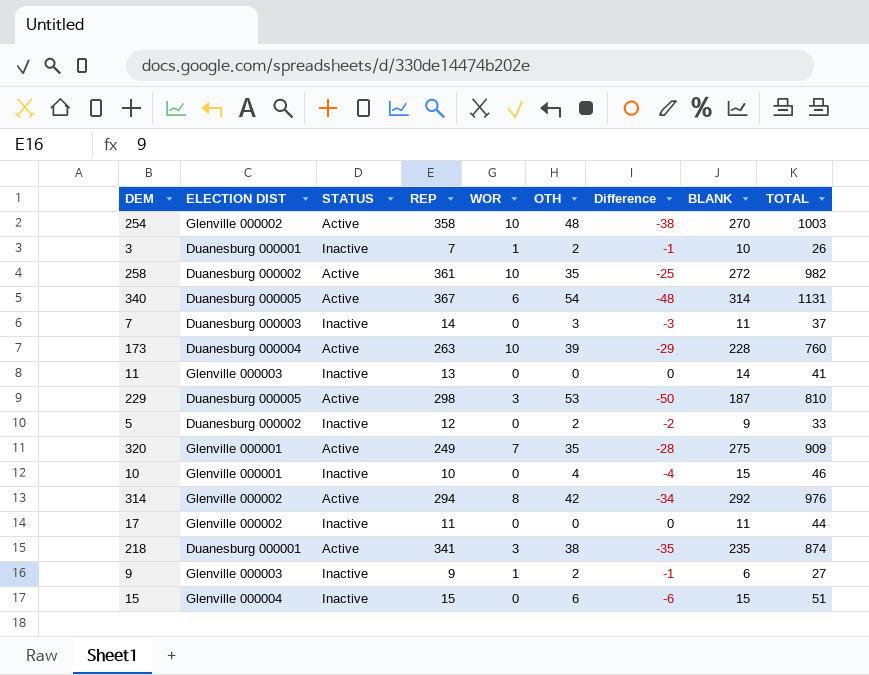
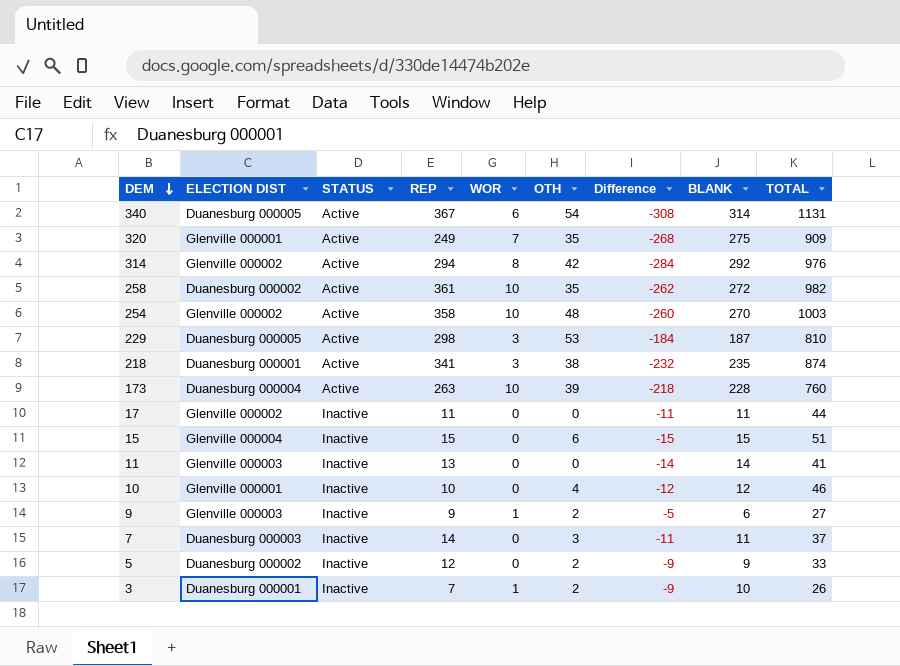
row order: none -> DEM descending
column Difference | formula: [WOR] - [OTH] -> [WOR] - [BLANK]
10 | BLANK: 15 -> 12

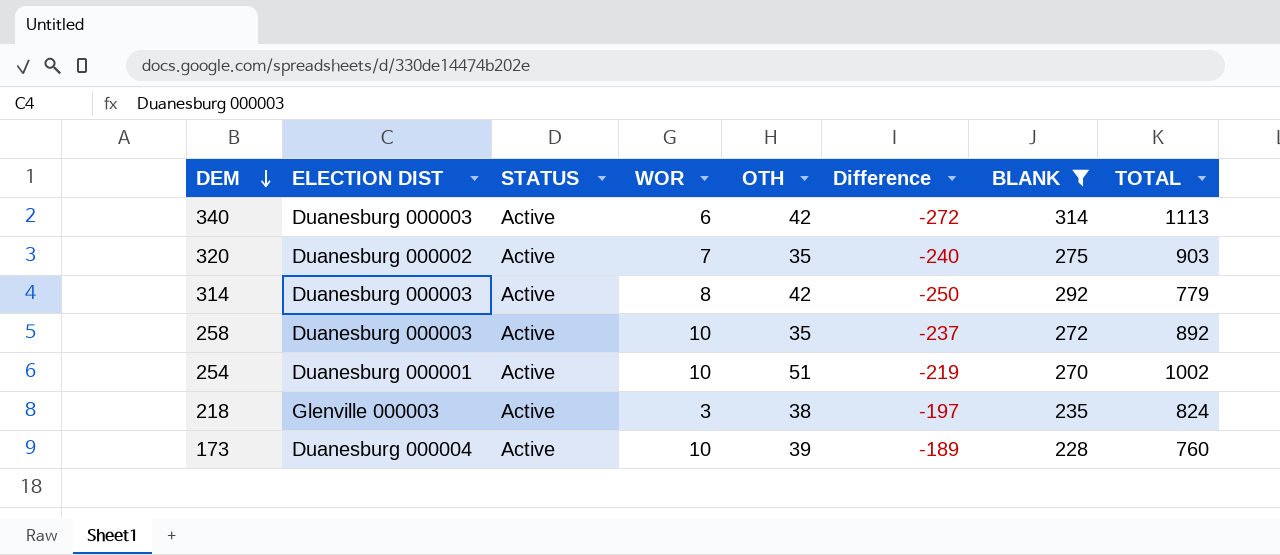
filter: none -> BLANK >= 228
column REP | position: 4 -> none
column Difference | formula: [WOR] - [BLANK] -> [OTH] - [BLANK]
340 | ELECTION DIST: Duanesburg 000005 -> Duanesburg 000003
340 | OTH: 54 -> 42
340 | TOTAL: 1131 -> 1113
320 | ELECTION DIST: Glenville 000001 -> Duanesburg 000002
320 | TOTAL: 909 -> 903
314 | ELECTION DIST: Glenville 000002 -> Duanesburg 000003
314 | TOTAL: 976 -> 779
258 | ELECTION DIST: Duanesburg 000002 -> Duanesburg 000003
258 | TOTAL: 982 -> 892
254 | ELECTION DIST: Glenville 000002 -> Duanesburg 000001
254 | OTH: 48 -> 51
254 | TOTAL: 1003 -> 1002
218 | ELECTION DIST: Duanesburg 000001 -> Glenville 000003
218 | TOTAL: 874 -> 824

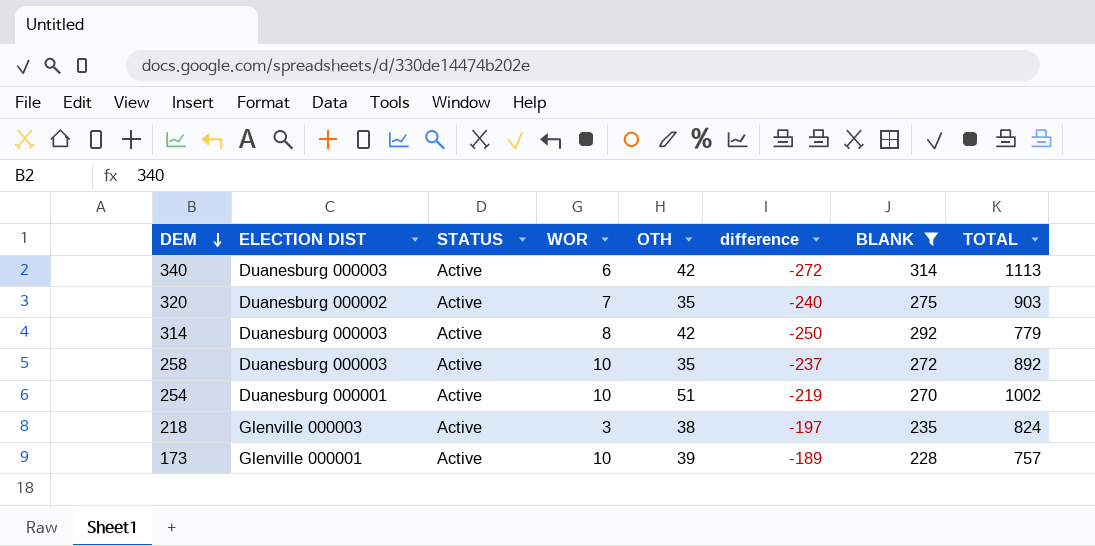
column name: Difference -> difference
173 | ELECTION DIST: Duanesburg 000004 -> Glenville 000001
173 | TOTAL: 760 -> 757

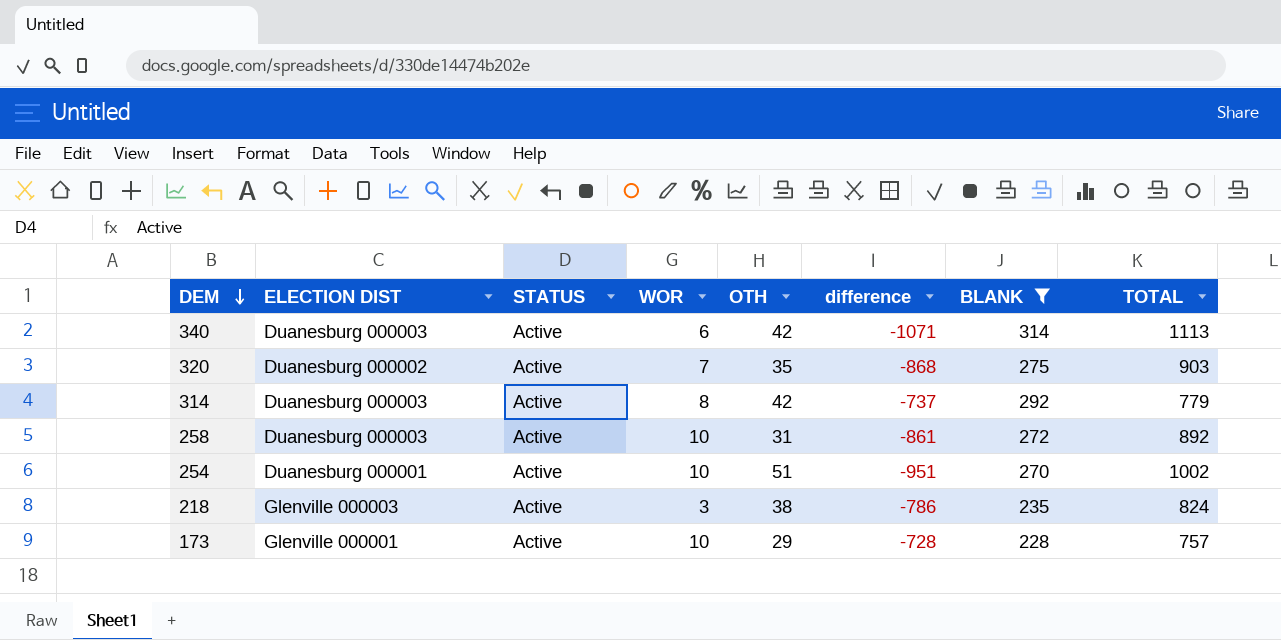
column difference | formula: [OTH] - [BLANK] -> [OTH] - [TOTAL]
258 | OTH: 35 -> 31
173 | OTH: 39 -> 29

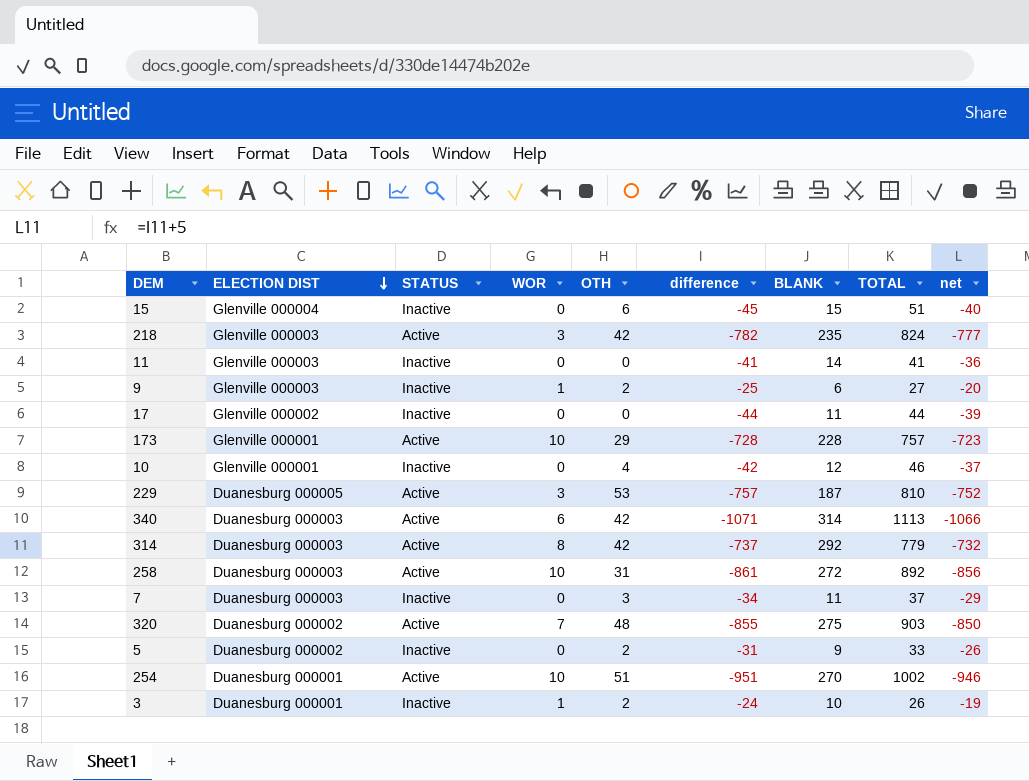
filter: BLANK >= 228 -> none
row order: DEM descending -> ELECTION DIST descending
column net | formula: none -> [difference] + 5
218 | OTH: 38 -> 42
218 | difference: -786 -> -782
320 | OTH: 35 -> 48
320 | difference: -868 -> -855

